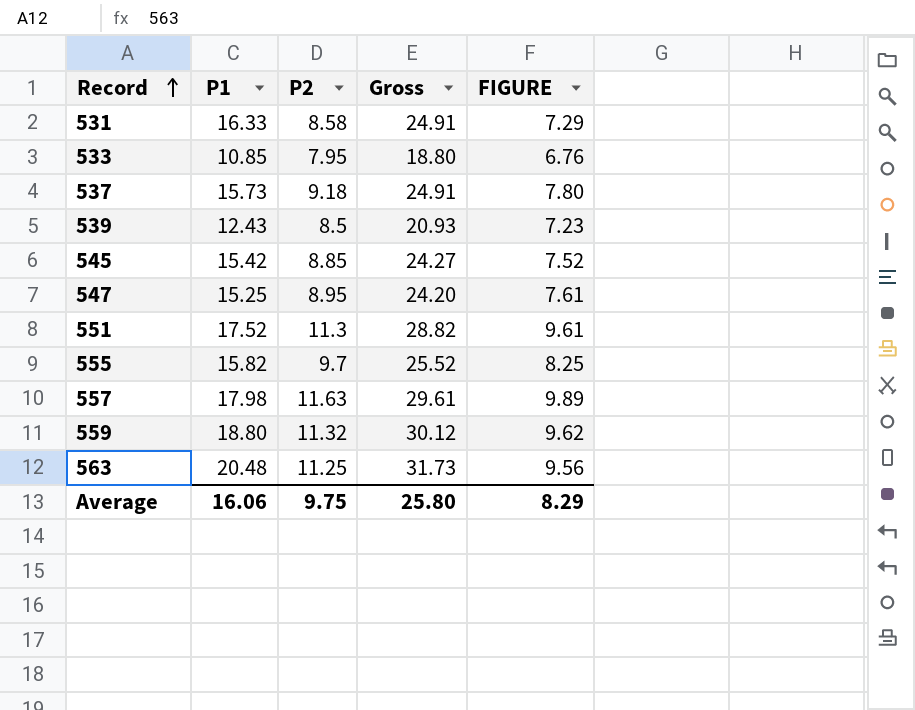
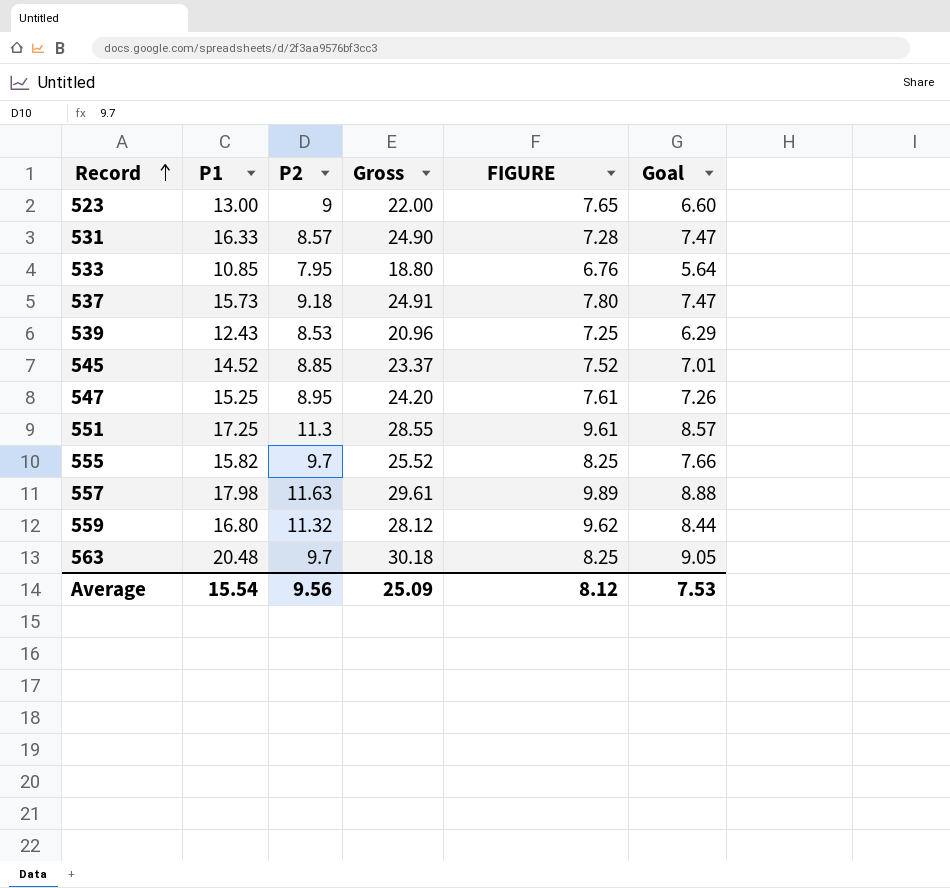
column Goal | formula: none -> [Gross] * 0.3
row 523: none -> 13.00 | 9 | 22.00 | 7.65 | 6.60
531 | P2: 8.58 -> 8.57
531 | Gross: 24.91 -> 24.90
531 | FIGURE: 7.29 -> 7.28
539 | P2: 8.5 -> 8.53
539 | Gross: 20.93 -> 20.96
539 | FIGURE: 7.23 -> 7.25
545 | P1: 15.42 -> 14.52
545 | Gross: 24.27 -> 23.37
551 | P1: 17.52 -> 17.25
551 | Gross: 28.82 -> 28.55
559 | P1: 18.80 -> 16.80
559 | Gross: 30.12 -> 28.12
563 | P2: 11.25 -> 9.7
563 | Gross: 31.73 -> 30.18
563 | FIGURE: 9.56 -> 8.25
Average | P1: 16.06 -> 15.54
Average | P2: 9.75 -> 9.56
Average | Gross: 25.80 -> 25.09
Average | FIGURE: 8.29 -> 8.12

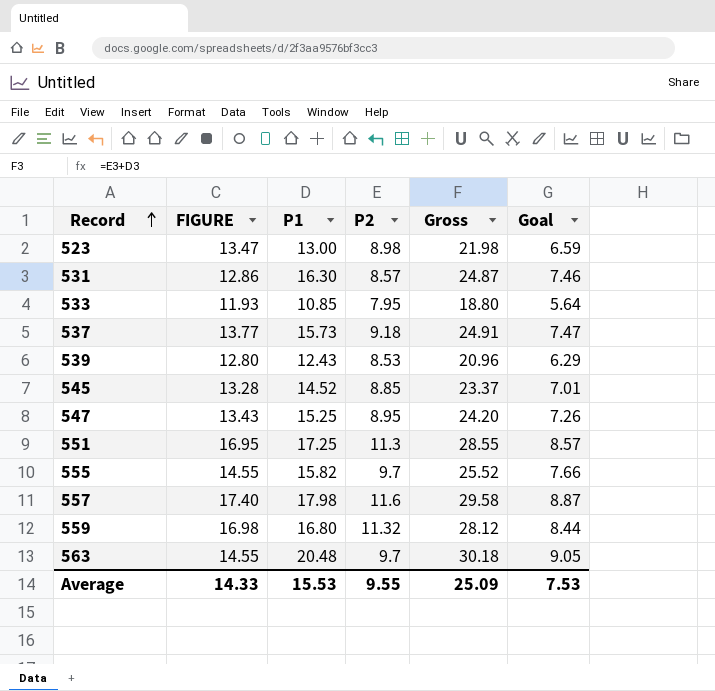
column FIGURE | formula: [P2] * 0.85 -> [P2] * 1.5
column FIGURE | position: 5 -> 2
523 | P2: 9 -> 8.98
523 | Gross: 22.00 -> 21.98
523 | Goal: 6.60 -> 6.59
531 | P1: 16.33 -> 16.30
531 | Gross: 24.90 -> 24.87
531 | Goal: 7.47 -> 7.46
557 | P2: 11.63 -> 11.6
557 | Gross: 29.61 -> 29.58
557 | Goal: 8.88 -> 8.87
Average | FIGURE: 8.12 -> 14.33
Average | P1: 15.54 -> 15.53
Average | P2: 9.56 -> 9.55

